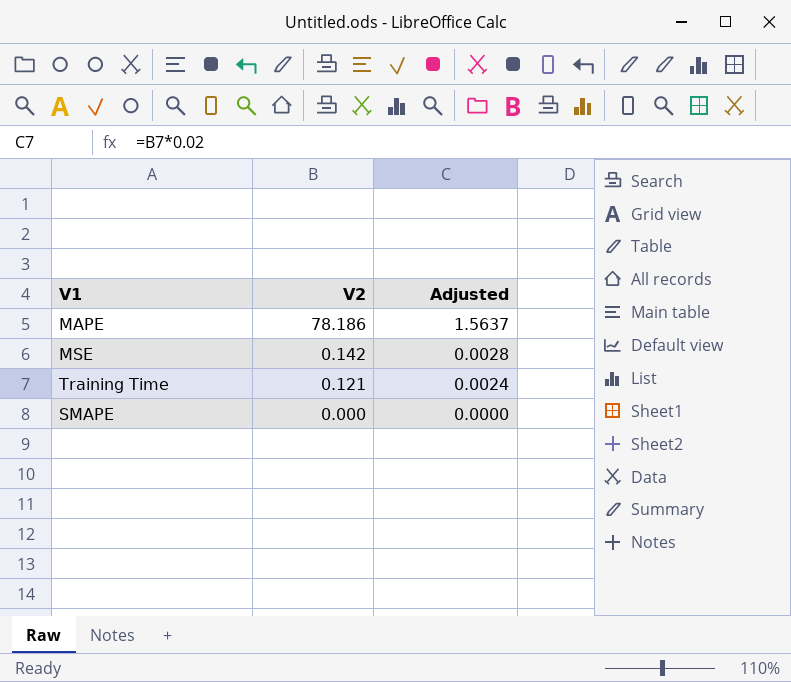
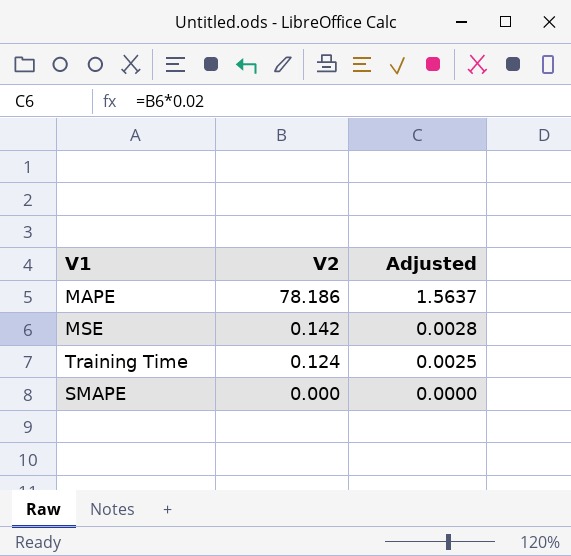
Training Time | V2: 0.121 -> 0.124
Training Time | Adjusted: 0.0024 -> 0.0025

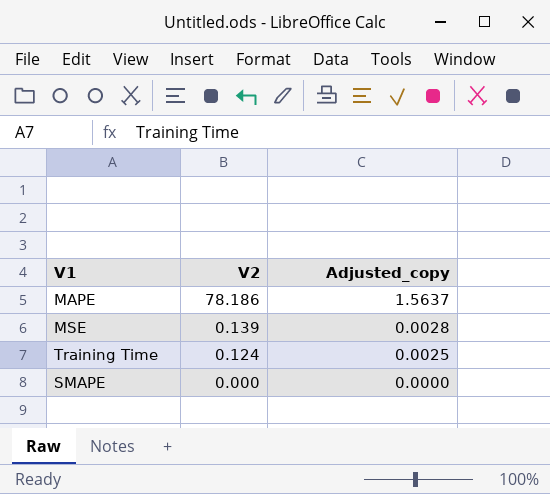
column name: Adjusted -> Adjusted_copy
MSE | V2: 0.142 -> 0.139

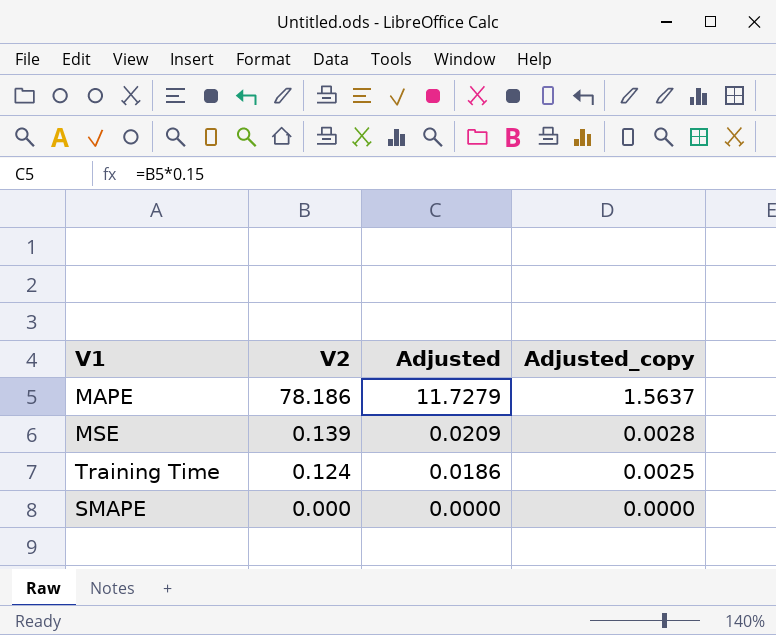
column Adjusted | formula: none -> [V2] * 0.15

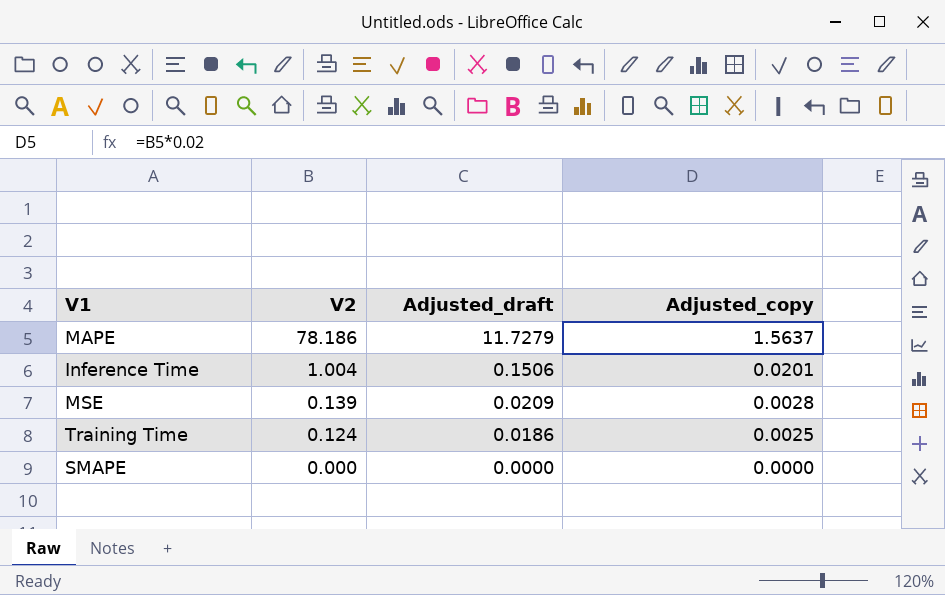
column name: Adjusted -> Adjusted_draft
row Inference Time: none -> 1.004 | 0.1506 | 0.0201

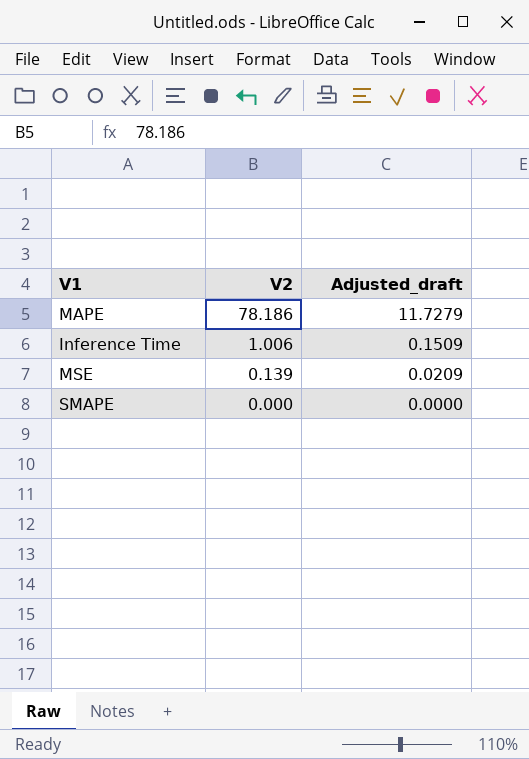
column Adjusted_copy | formula: [V2] * 0.02 -> none
row Training Time: 0.124 | 0.0186 | 0.0025 -> none
Inference Time | V2: 1.004 -> 1.006
Inference Time | Adjusted_draft: 0.1506 -> 0.1509

